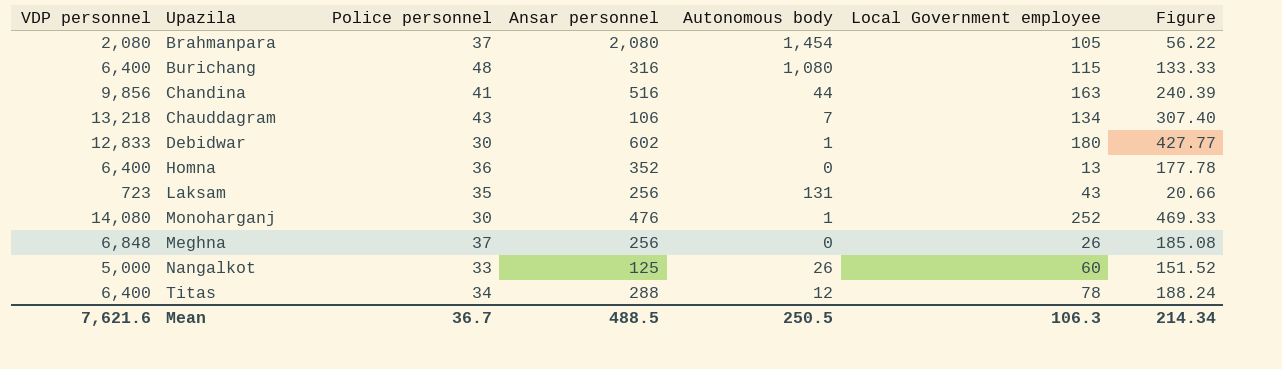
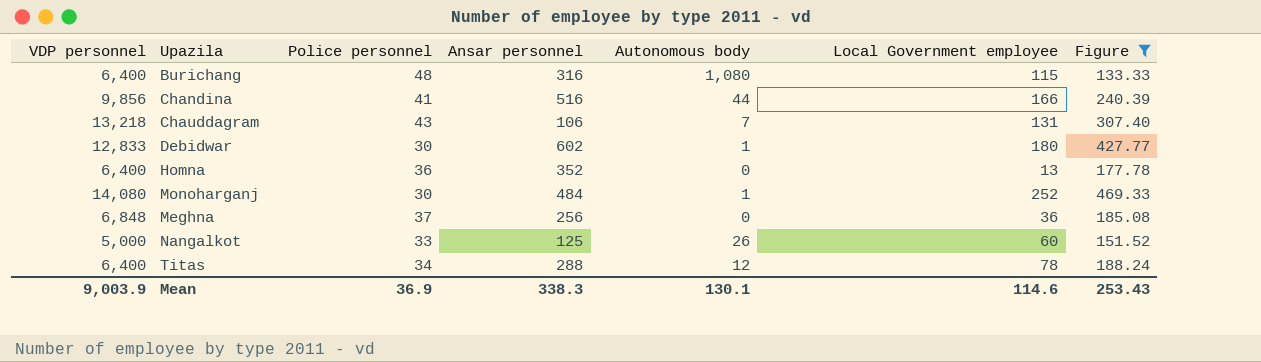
filter: none -> Figure >= 133.33
Chandina | Local Government employee: 163 -> 166
Chauddagram | Local Government employee: 134 -> 131
Monoharganj | Ansar personnel: 476 -> 484
Meghna | Local Government employee: 26 -> 36
Mean | VDP personnel: 7,621.6 -> 9,003.9
Mean | Police personnel: 36.7 -> 36.9
Mean | Ansar personnel: 488.5 -> 338.3
Mean | Autonomous body: 250.5 -> 130.1
Mean | Local Government employee: 106.3 -> 114.6
Mean | Figure: 214.34 -> 253.43

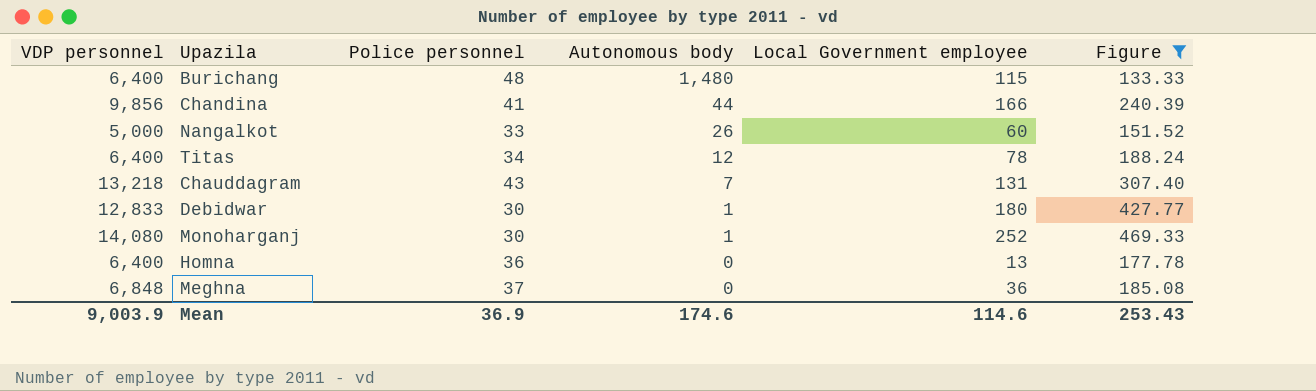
row order: none -> Autonomous body descending
column Ansar personnel | position: 4 -> none
Burichang | Autonomous body: 1,080 -> 1,480
Mean | Autonomous body: 130.1 -> 174.6

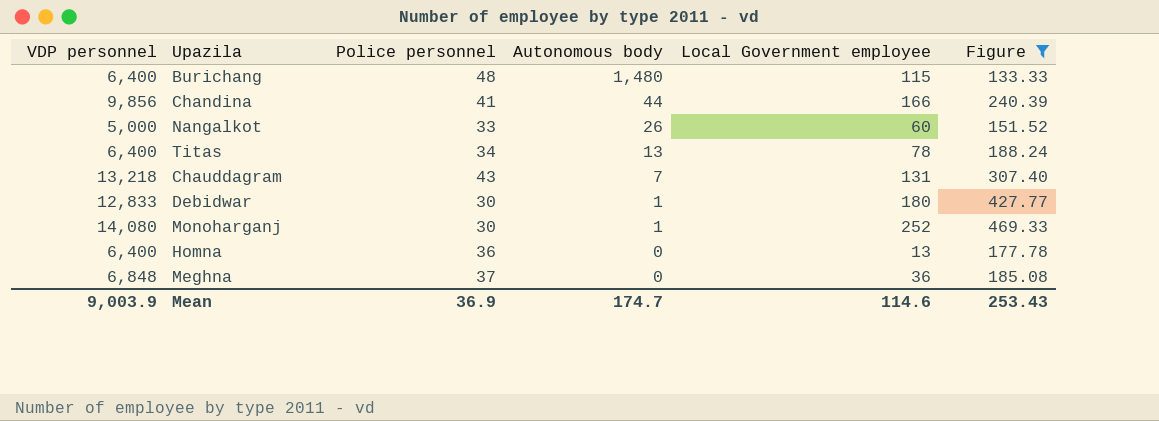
Titas | Autonomous body: 12 -> 13
Mean | Autonomous body: 174.6 -> 174.7

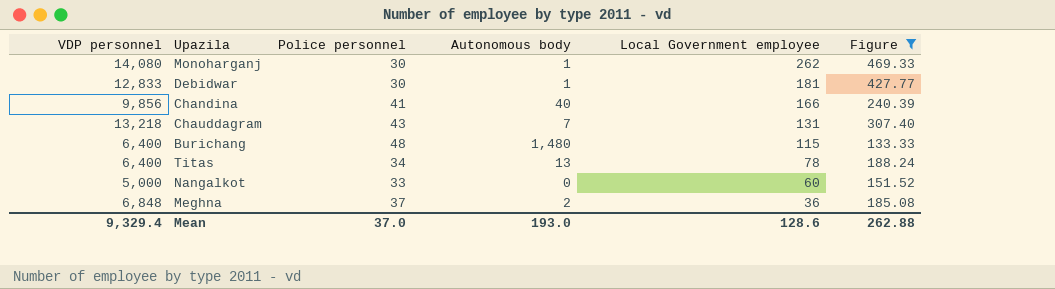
row order: Autonomous body descending -> Local Government employee descending
row Homna: 6,400 | 36 | 0 | 13 | 177.78 -> none
Monoharganj | Local Government employee: 252 -> 262
Debidwar | Local Government employee: 180 -> 181
Chandina | Autonomous body: 44 -> 40
Nangalkot | Autonomous body: 26 -> 0
Meghna | Autonomous body: 0 -> 2
Mean | VDP personnel: 9,003.9 -> 9,329.4
Mean | Police personnel: 36.9 -> 37.0
Mean | Autonomous body: 174.7 -> 193.0
Mean | Local Government employee: 114.6 -> 128.6
Mean | Figure: 253.43 -> 262.88

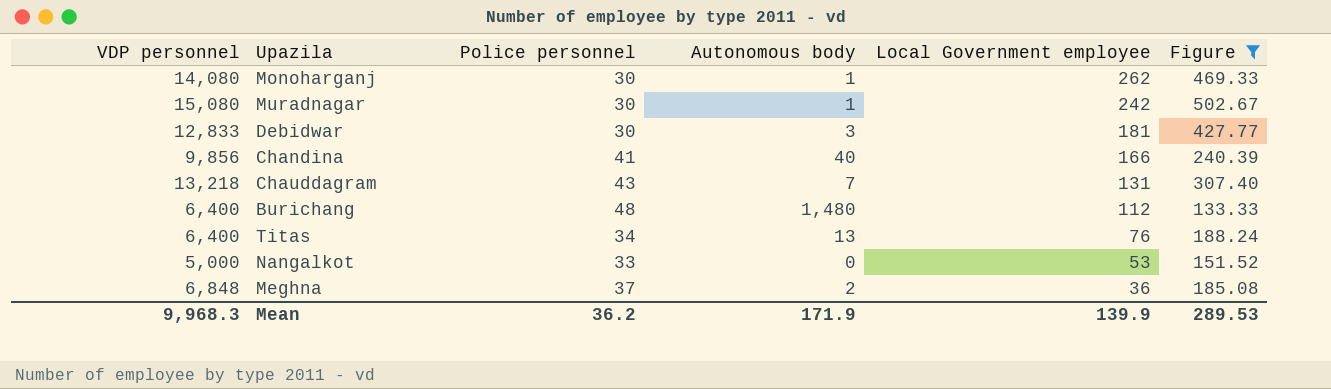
row Muradnagar: none -> 15,080 | 30 | 1 | 242 | 502.67
Debidwar | Autonomous body: 1 -> 3
Burichang | Local Government employee: 115 -> 112
Titas | Local Government employee: 78 -> 76
Nangalkot | Local Government employee: 60 -> 53
Mean | VDP personnel: 9,329.4 -> 9,968.3
Mean | Police personnel: 37.0 -> 36.2
Mean | Autonomous body: 193.0 -> 171.9
Mean | Local Government employee: 128.6 -> 139.9
Mean | Figure: 262.88 -> 289.53

